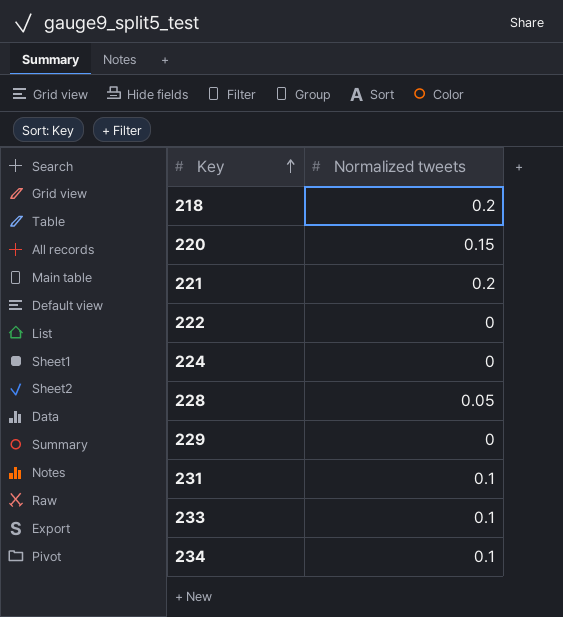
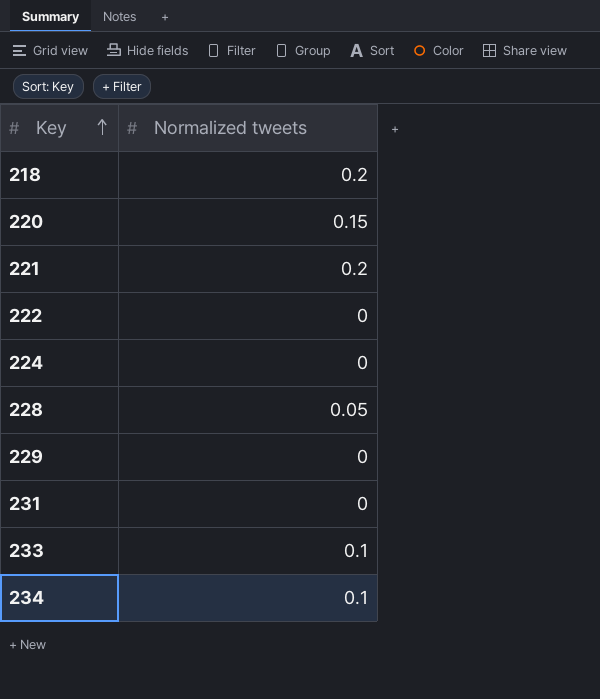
231 | Normalized tweets: 0.1 -> 0

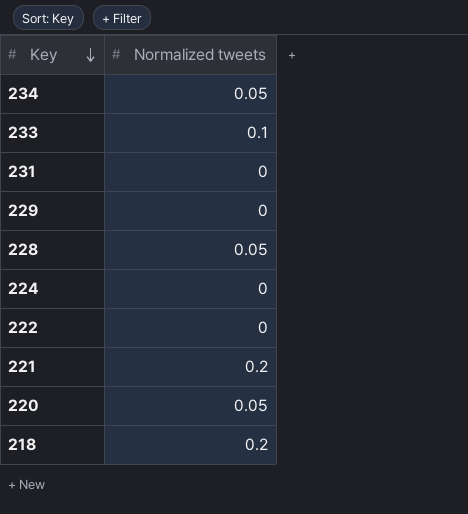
row order: Key ascending -> Key descending
234 | Normalized tweets: 0.1 -> 0.05
220 | Normalized tweets: 0.15 -> 0.05

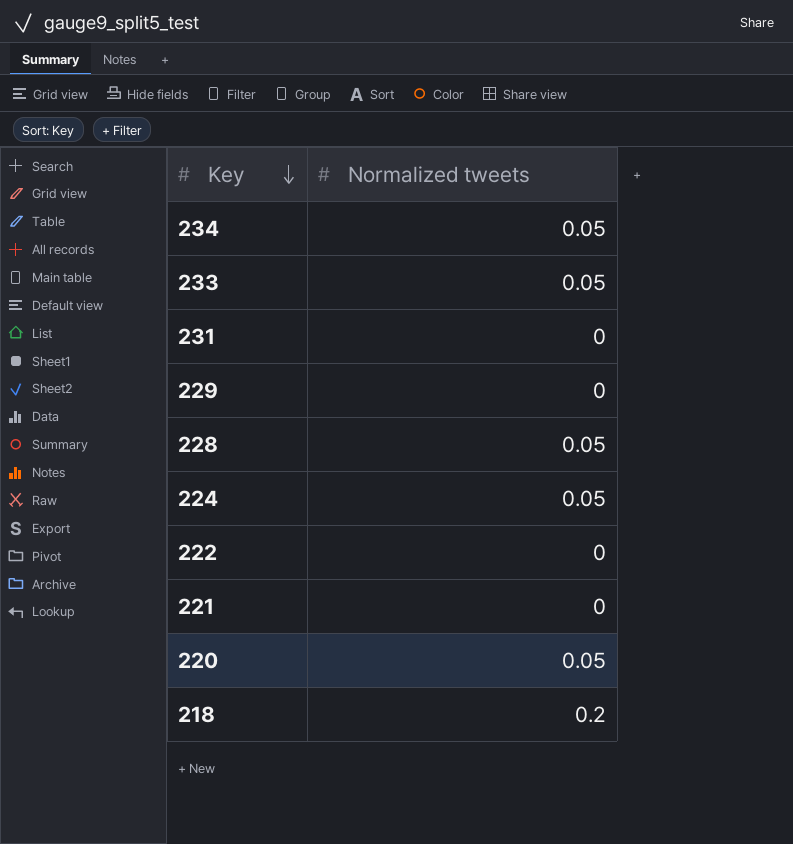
233 | Normalized tweets: 0.1 -> 0.05
224 | Normalized tweets: 0 -> 0.05
221 | Normalized tweets: 0.2 -> 0

